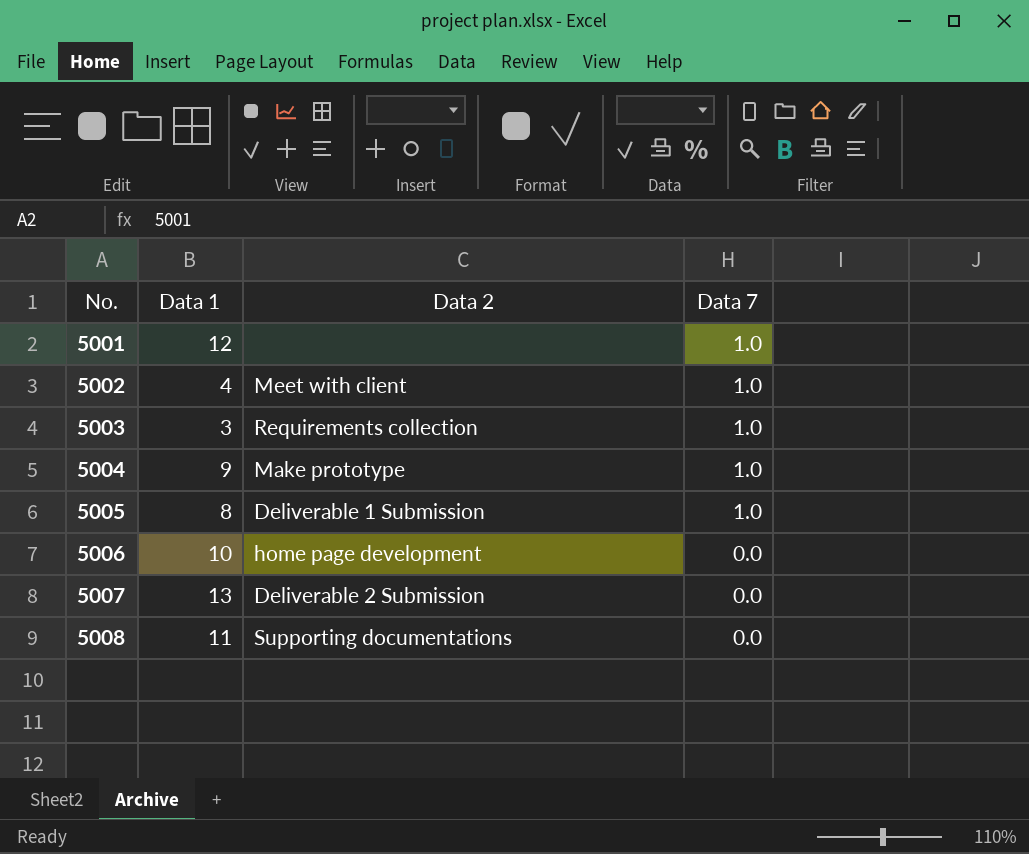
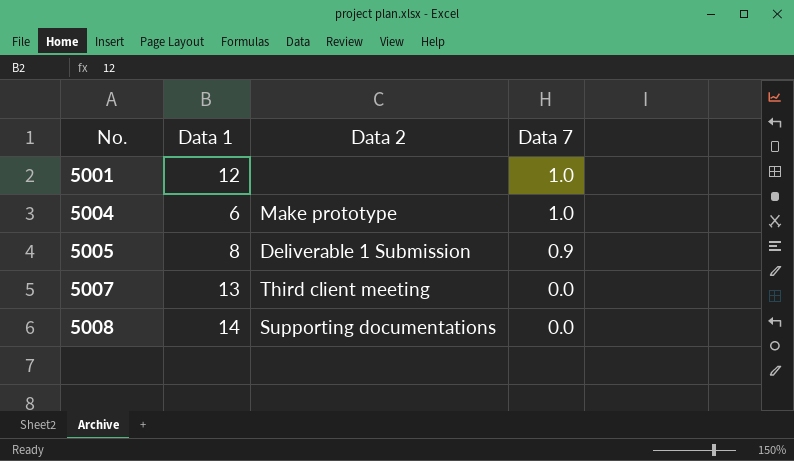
row 5002: 4 | Meet with client | 1.0 -> none
row 5003: 3 | Requirements collection | 1.0 -> none
row 5006: 10 | home page development | 0.0 -> none
5004 | Data 1: 9 -> 6
5005 | Data 7: 1.0 -> 0.9
5007 | Data 2: Deliverable 2 Submission -> Third client meeting
5008 | Data 1: 11 -> 14

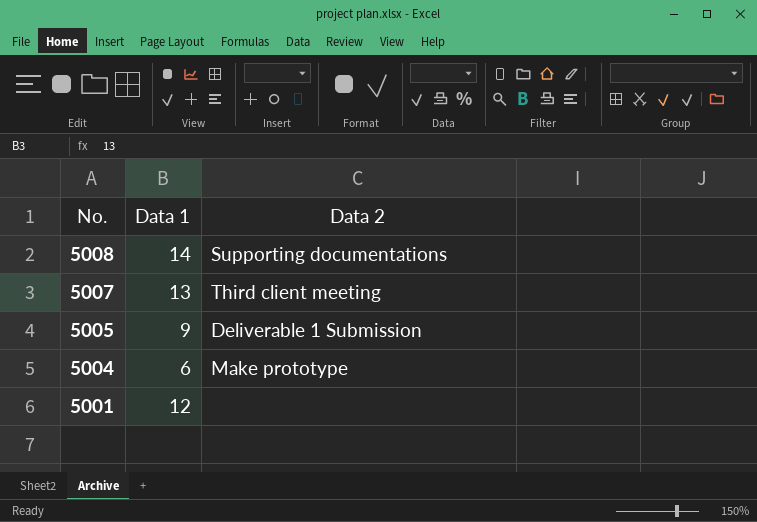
row order: No. ascending -> No. descending
column Data 7 | position: 4 -> none
5005 | Data 1: 8 -> 9

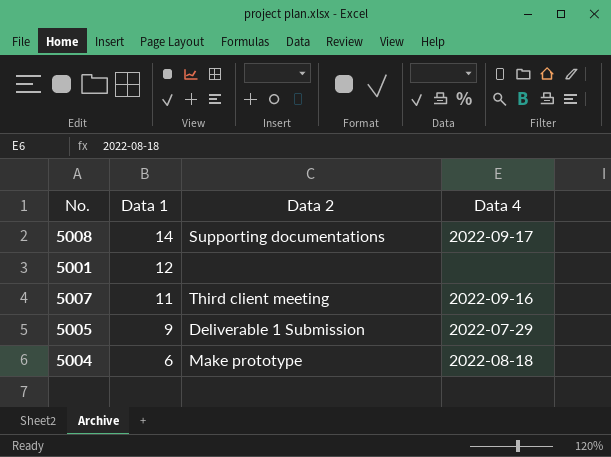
row order: No. descending -> Data 1 descending
column Data 4 | position: none -> 4
5007 | Data 1: 13 -> 11

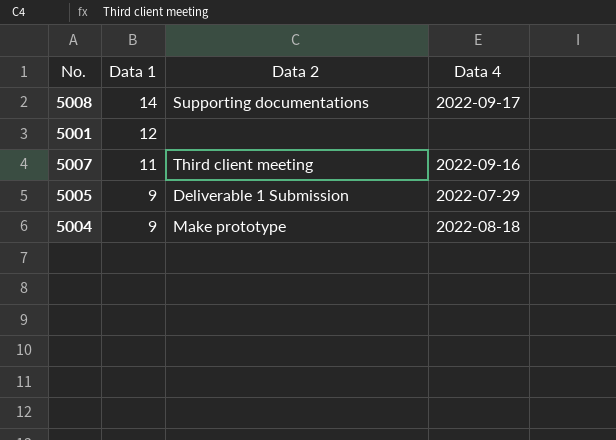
5004 | Data 1: 6 -> 9

